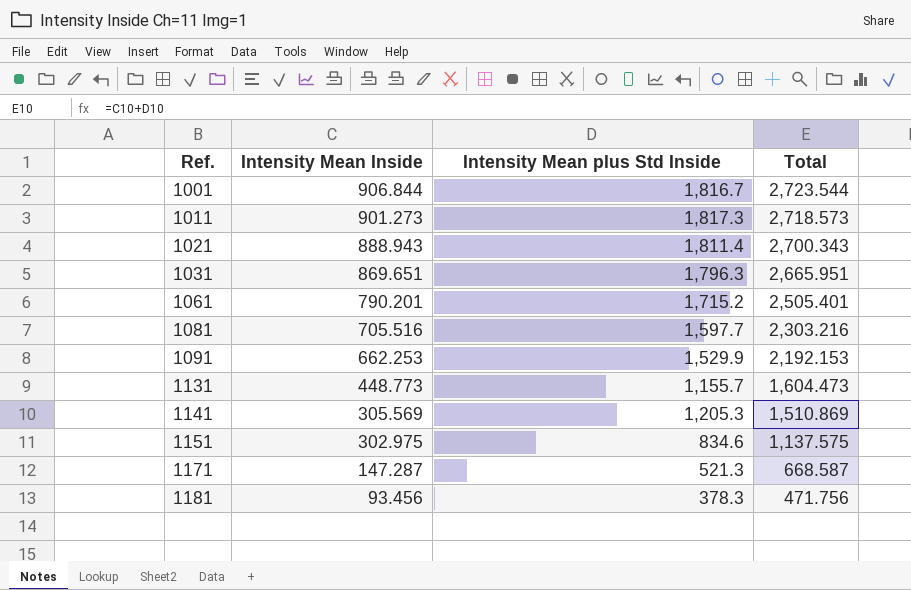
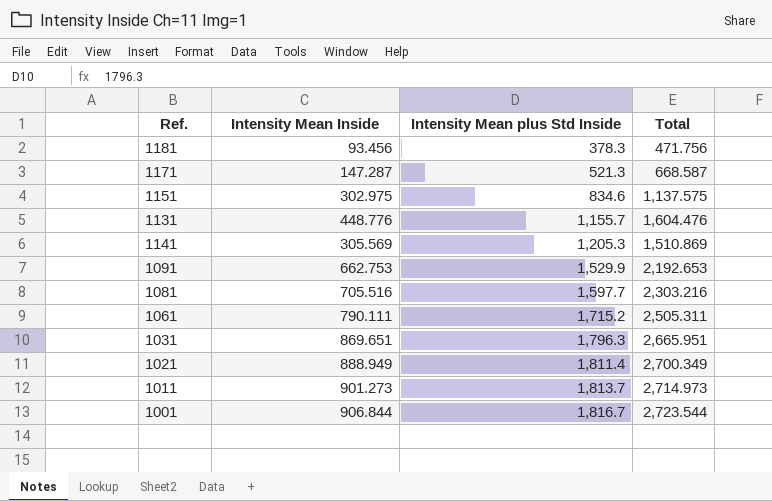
row order: Ref. ascending -> Intensity Mean plus Std Inside ascending
1131 | Intensity Mean Inside: 448.773 -> 448.776
1131 | Total: 1,604.473 -> 1,604.476
1091 | Intensity Mean Inside: 662.253 -> 662.753
1091 | Total: 2,192.153 -> 2,192.653
1061 | Intensity Mean Inside: 790.201 -> 790.111
1061 | Total: 2,505.401 -> 2,505.311
1021 | Intensity Mean Inside: 888.943 -> 888.949
1021 | Total: 2,700.343 -> 2,700.349
1011 | Intensity Mean plus Std Inside: 1,817.3 -> 1,813.7
1011 | Total: 2,718.573 -> 2,714.973

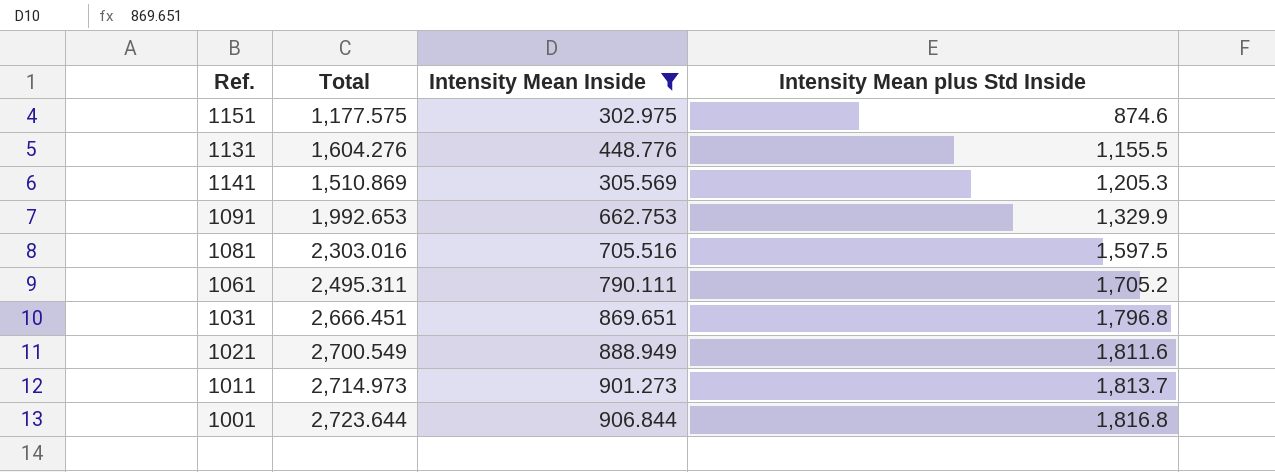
filter: none -> Intensity Mean Inside >= 302.975
column Total | position: 4 -> 2
1151 | Total: 1,137.575 -> 1,177.575
1151 | Intensity Mean plus Std Inside: 834.6 -> 874.6
1131 | Total: 1,604.476 -> 1,604.276
1131 | Intensity Mean plus Std Inside: 1,155.7 -> 1,155.5
1091 | Total: 2,192.653 -> 1,992.653
1091 | Intensity Mean plus Std Inside: 1,529.9 -> 1,329.9
1081 | Total: 2,303.216 -> 2,303.016
1081 | Intensity Mean plus Std Inside: 1,597.7 -> 1,597.5
1061 | Total: 2,505.311 -> 2,495.311
1061 | Intensity Mean plus Std Inside: 1,715.2 -> 1,705.2
1031 | Total: 2,665.951 -> 2,666.451
1031 | Intensity Mean plus Std Inside: 1,796.3 -> 1,796.8
1021 | Total: 2,700.349 -> 2,700.549
1021 | Intensity Mean plus Std Inside: 1,811.4 -> 1,811.6
1001 | Total: 2,723.544 -> 2,723.644
1001 | Intensity Mean plus Std Inside: 1,816.7 -> 1,816.8

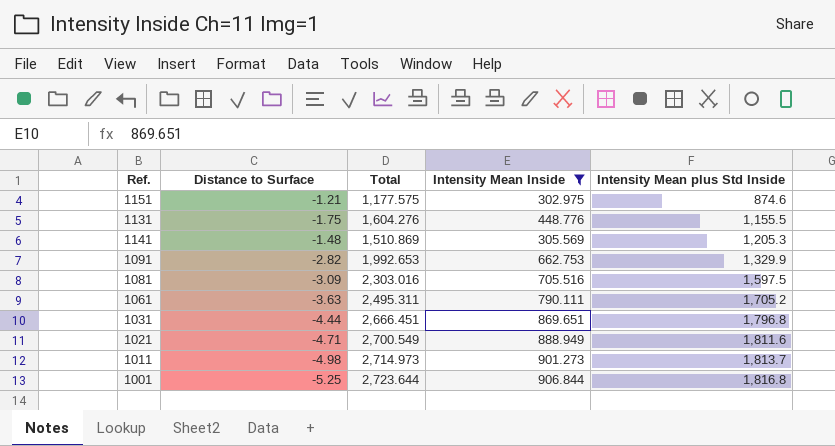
column Distance to Surface | position: none -> 2

